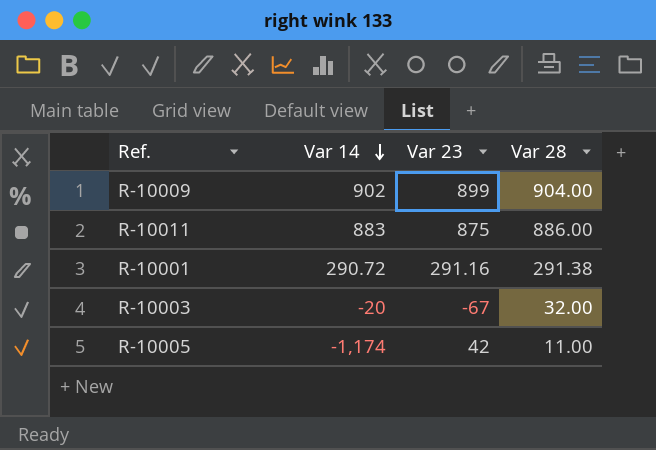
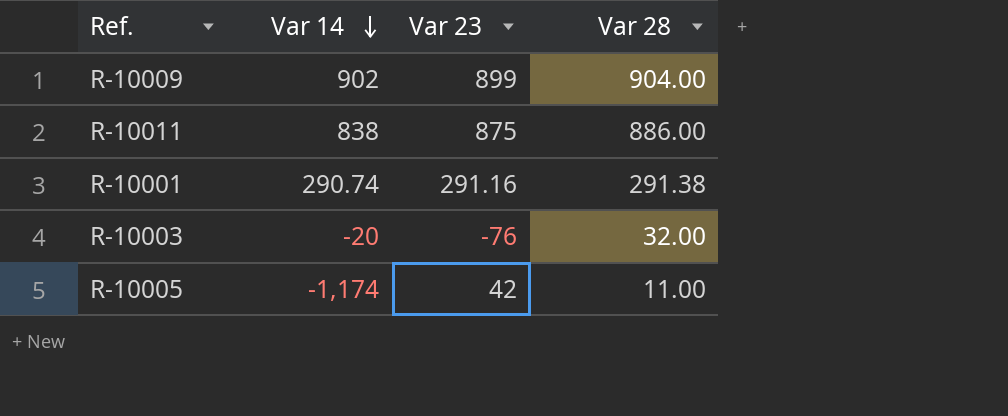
R-10011 | Var 14: 883 -> 838
R-10001 | Var 14: 290.72 -> 290.74
R-10003 | Var 23: -67 -> -76

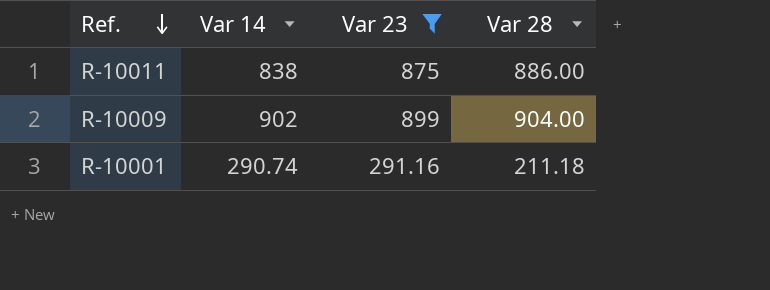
filter: none -> Var 23 >= 291.16
row order: Var 14 descending -> Ref. descending
R-10001 | Var 28: 291.38 -> 211.18

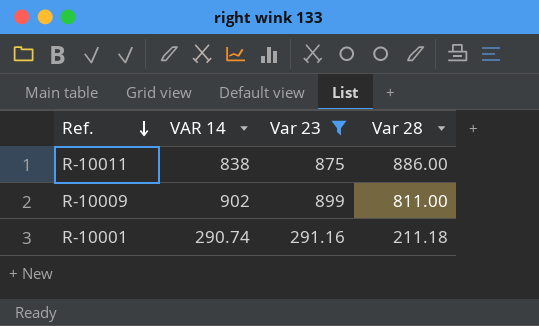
column name: Var 14 -> VAR 14
R-10009 | Var 28: 904.00 -> 811.00

